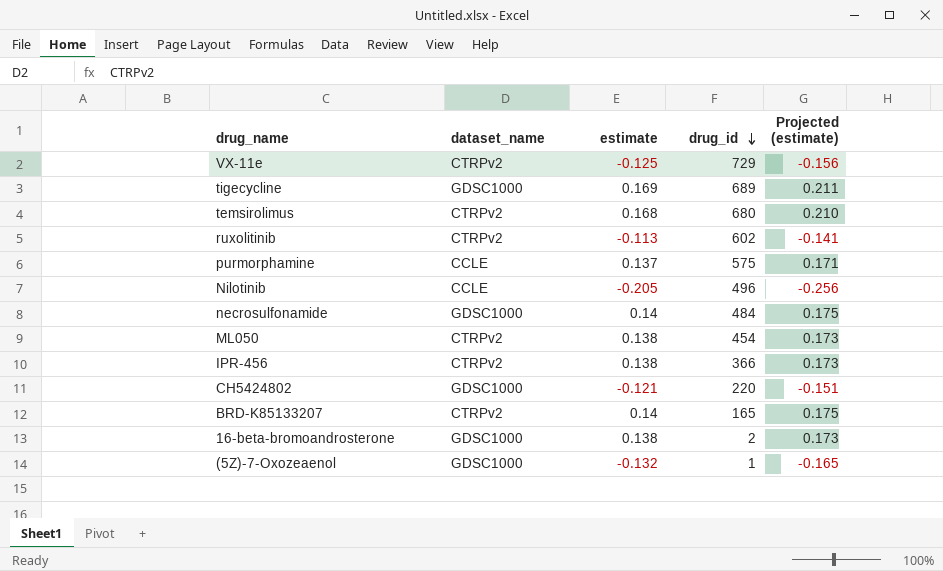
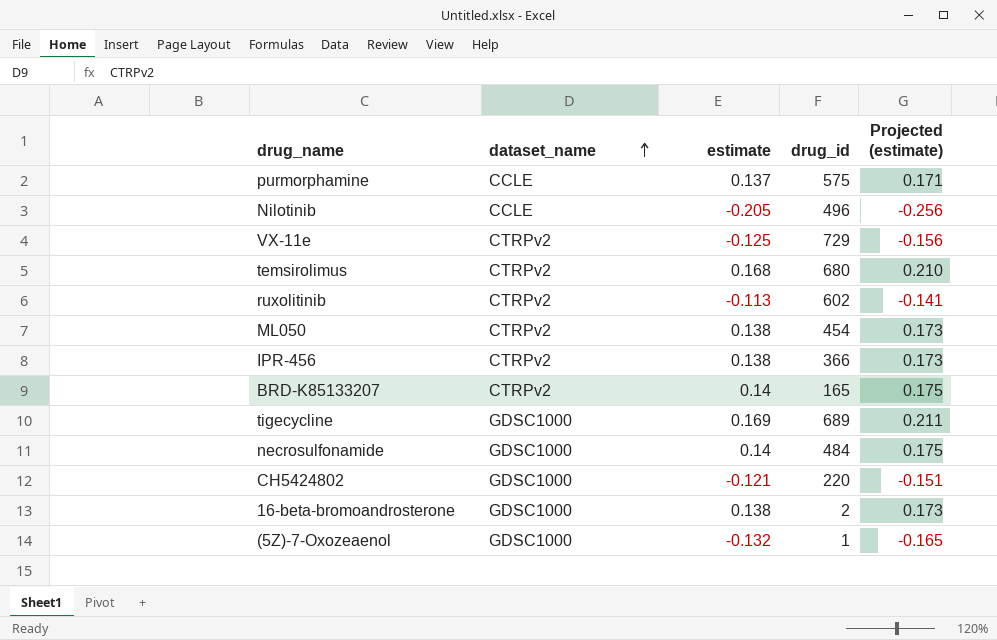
row order: drug_id descending -> dataset_name ascending

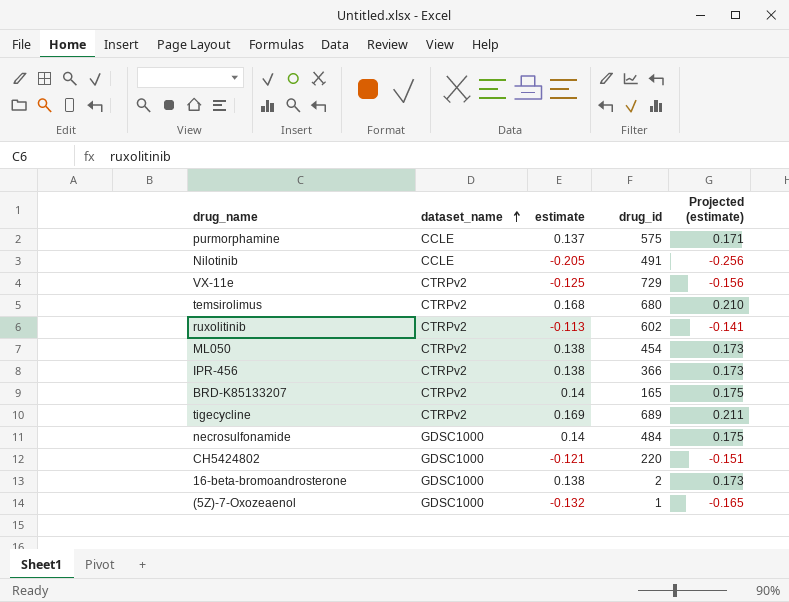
Nilotinib | drug_id: 496 -> 491
tigecycline | dataset_name: GDSC1000 -> CTRPv2

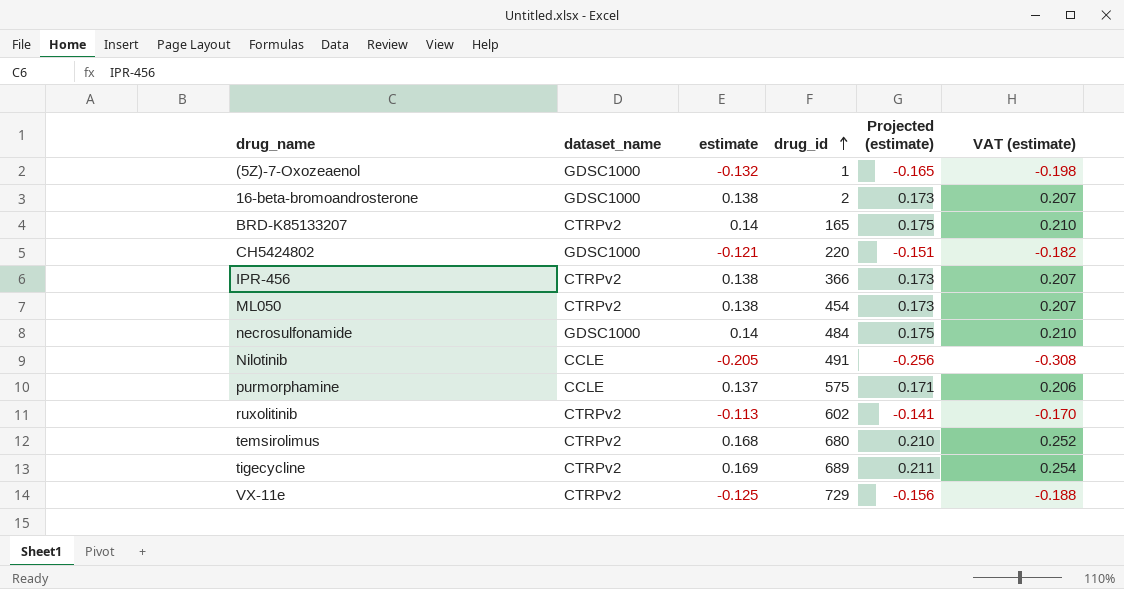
row order: dataset_name ascending -> drug_id ascending
column VAT (estimate) | formula: none -> [estimate] * 1.5

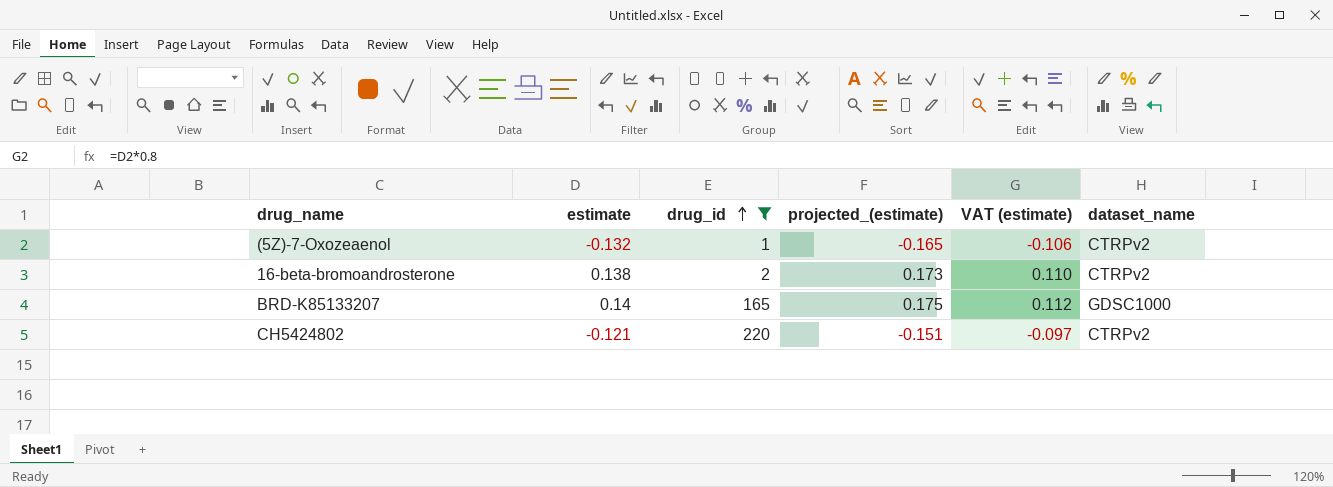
filter: none -> drug_id <= 220
column name: Projected (estimate) -> projected_(estimate)
column VAT (estimate) | formula: [estimate] * 1.5 -> [estimate] * 0.8
column dataset_name | position: 2 -> 6
(5Z)-7-Oxozeaenol | dataset_name: GDSC1000 -> CTRPv2
16-beta-bromoandrosterone | dataset_name: GDSC1000 -> CTRPv2
BRD-K85133207 | dataset_name: CTRPv2 -> GDSC1000
CH5424802 | dataset_name: GDSC1000 -> CTRPv2

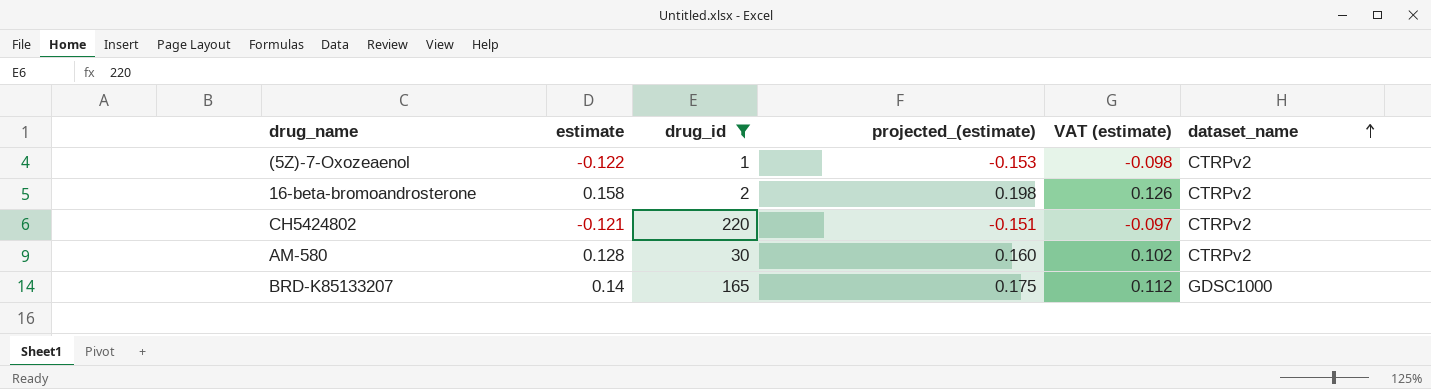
row order: drug_id ascending -> dataset_name ascending
(5Z)-7-Oxozeaenol | estimate: -0.132 -> -0.122
(5Z)-7-Oxozeaenol | projected_(estimate): -0.165 -> -0.153
(5Z)-7-Oxozeaenol | VAT (estimate): -0.106 -> -0.098
16-beta-bromoandrosterone | estimate: 0.138 -> 0.158
16-beta-bromoandrosterone | projected_(estimate): 0.173 -> 0.198
16-beta-bromoandrosterone | VAT (estimate): 0.110 -> 0.126
row AM-580: none -> 0.128 | 30 | 0.160 | 0.102 | CTRPv2

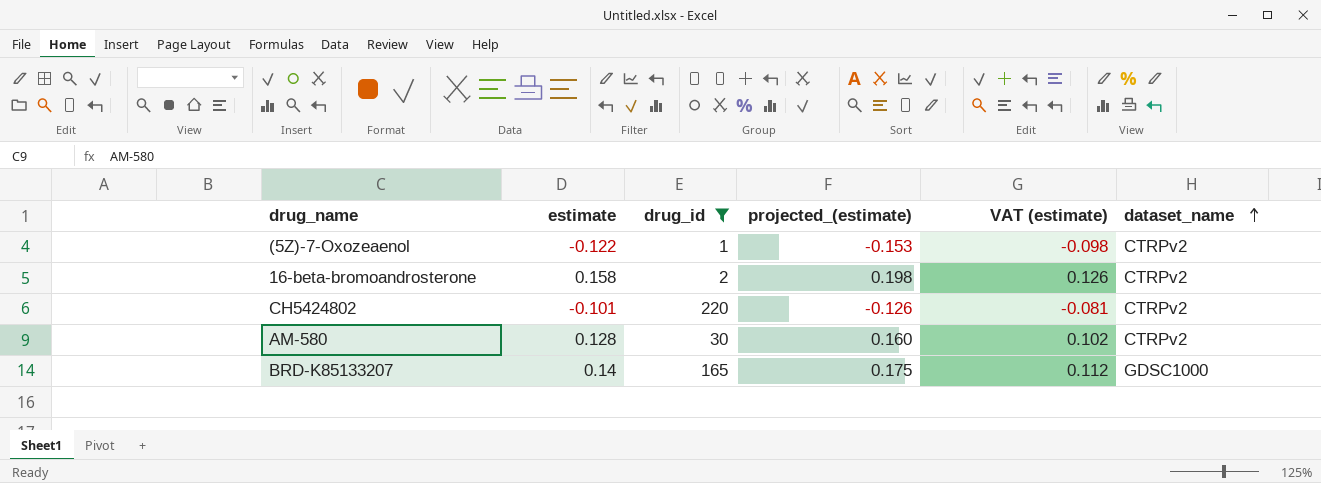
CH5424802 | estimate: -0.121 -> -0.101
CH5424802 | projected_(estimate): -0.151 -> -0.126
CH5424802 | VAT (estimate): -0.097 -> -0.081

